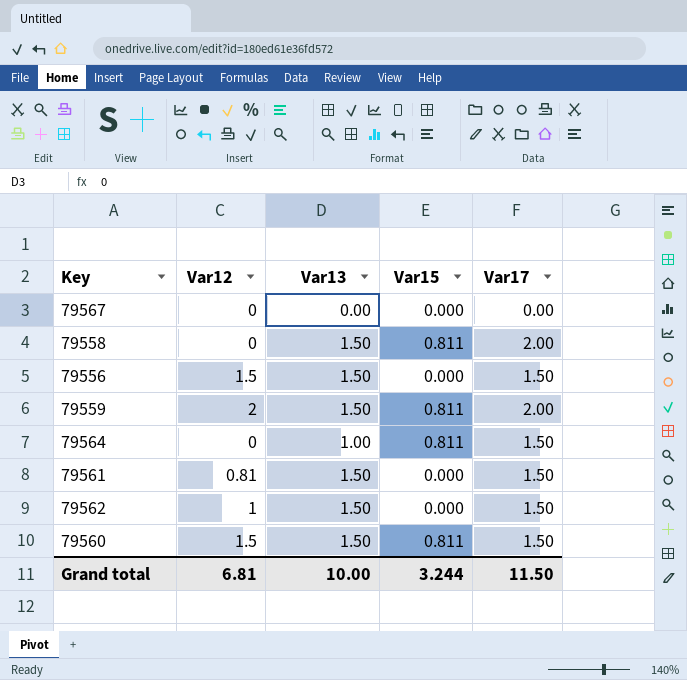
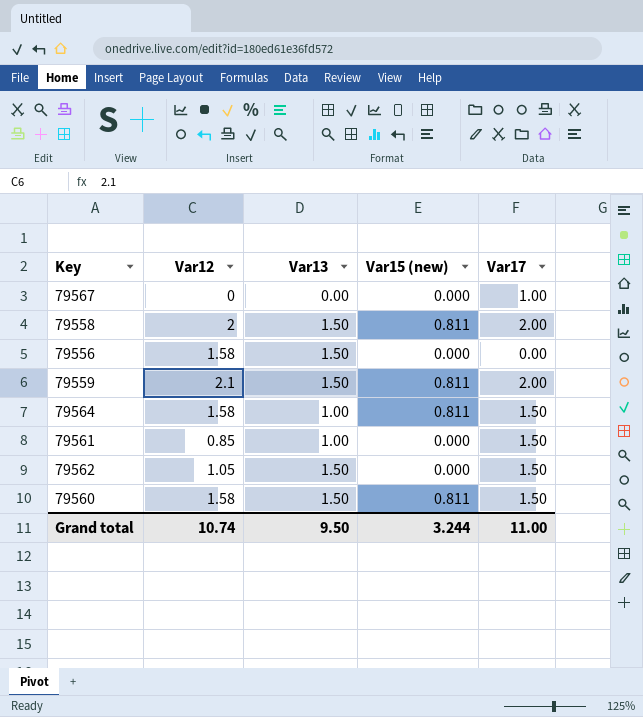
column name: Var15 -> Var15 (new)
79567 | Var17: 0.00 -> 1.00
79558 | Var12: 0 -> 2
79556 | Var12: 1.5 -> 1.58
79556 | Var17: 1.50 -> 0.00
79559 | Var12: 2 -> 2.1
79564 | Var12: 0 -> 1.58
79561 | Var12: 0.81 -> 0.85
79561 | Var13: 1.50 -> 1.00
79562 | Var12: 1 -> 1.05
79560 | Var12: 1.5 -> 1.58
Grand total | Var12: 6.81 -> 10.74
Grand total | Var13: 10.00 -> 9.50
Grand total | Var17: 11.50 -> 11.00

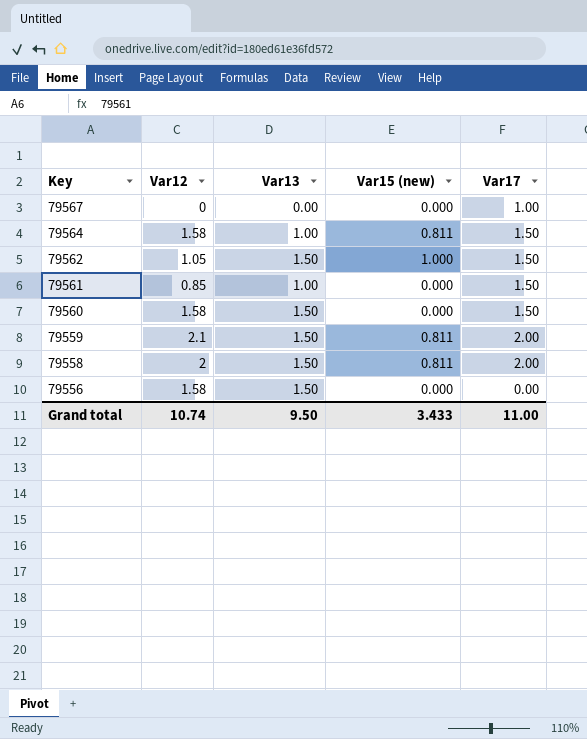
row order: none -> Key descending
79562 | Var15 (new): 0.000 -> 1.000
79560 | Var15 (new): 0.811 -> 0.000
Grand total | Var15 (new): 3.244 -> 3.433

